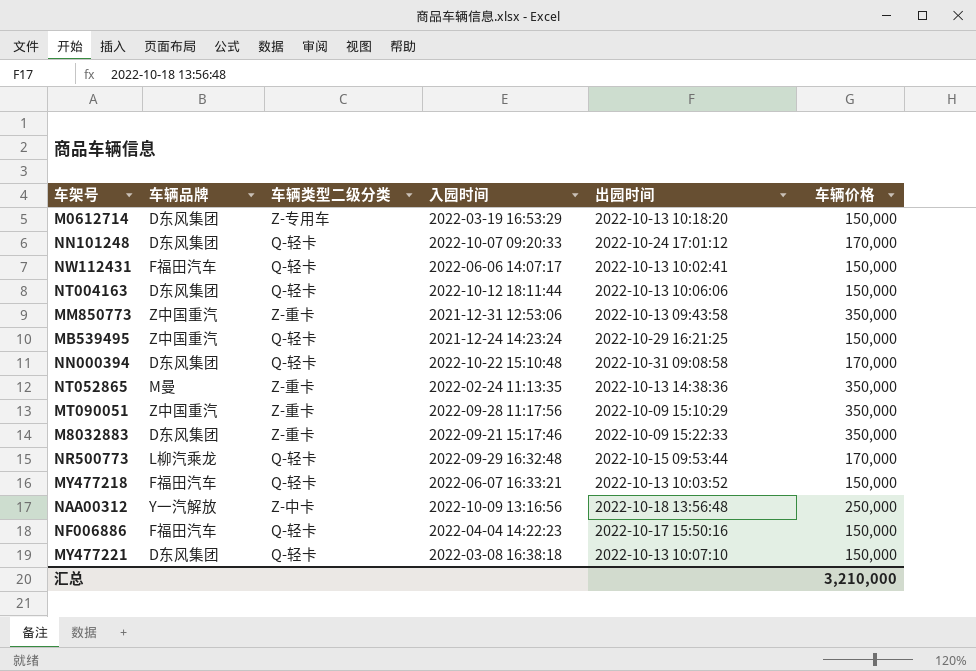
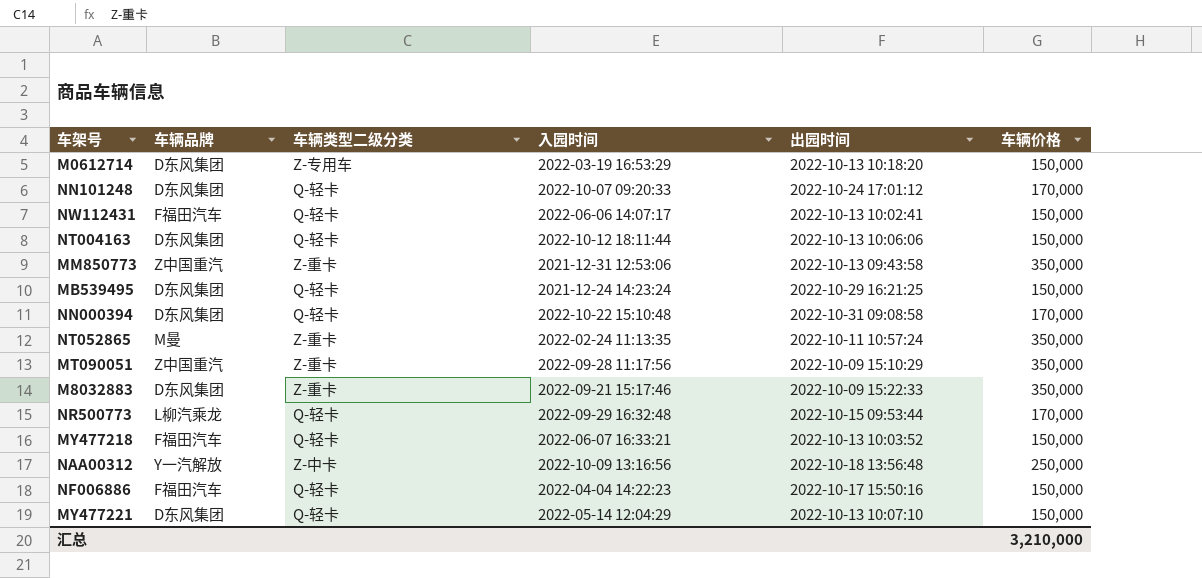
MB539495 | 车辆品牌: Z中国重汽 -> D东风集团
NT052865 | 出园时间: 2022-10-13 14:38:36 -> 2022-10-11 10:57:24
MY477221 | 入园时间: 2022-03-08 16:38:18 -> 2022-05-14 12:04:29

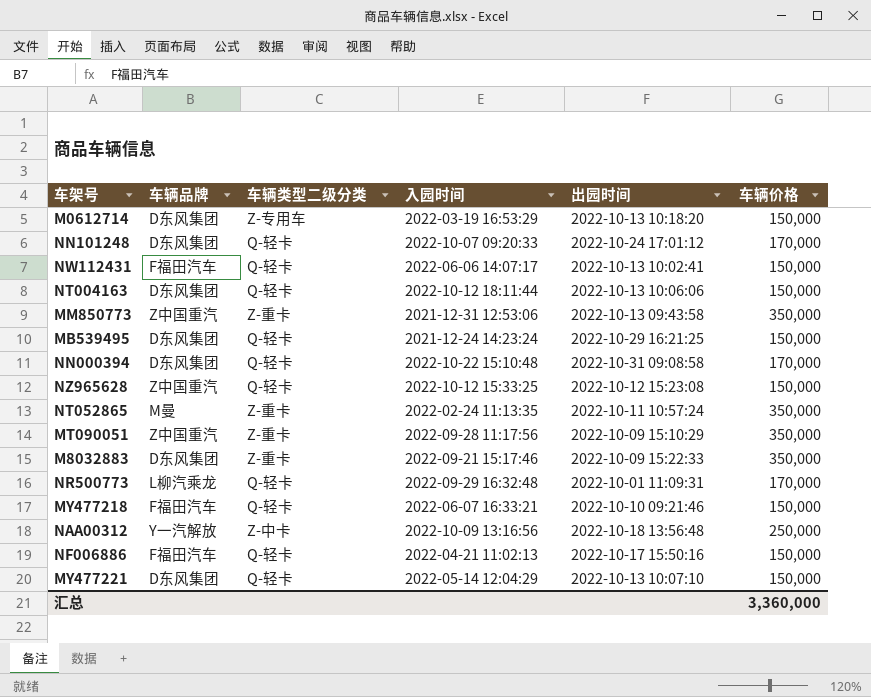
row NZ965628: none -> Z中国重汽 | Q-轻卡 | 2022-10-12 15:33:25 | 2022-10-12 15:23:08 | 150,000
NR500773 | 出园时间: 2022-10-15 09:53:44 -> 2022-10-01 11:09:31
MY477218 | 出园时间: 2022-10-13 10:03:52 -> 2022-10-10 09:21:46
NF006886 | 入园时间: 2022-04-04 14:22:23 -> 2022-04-21 11:02:13
汇总 | 车辆价格: 3,210,000 -> 3,360,000

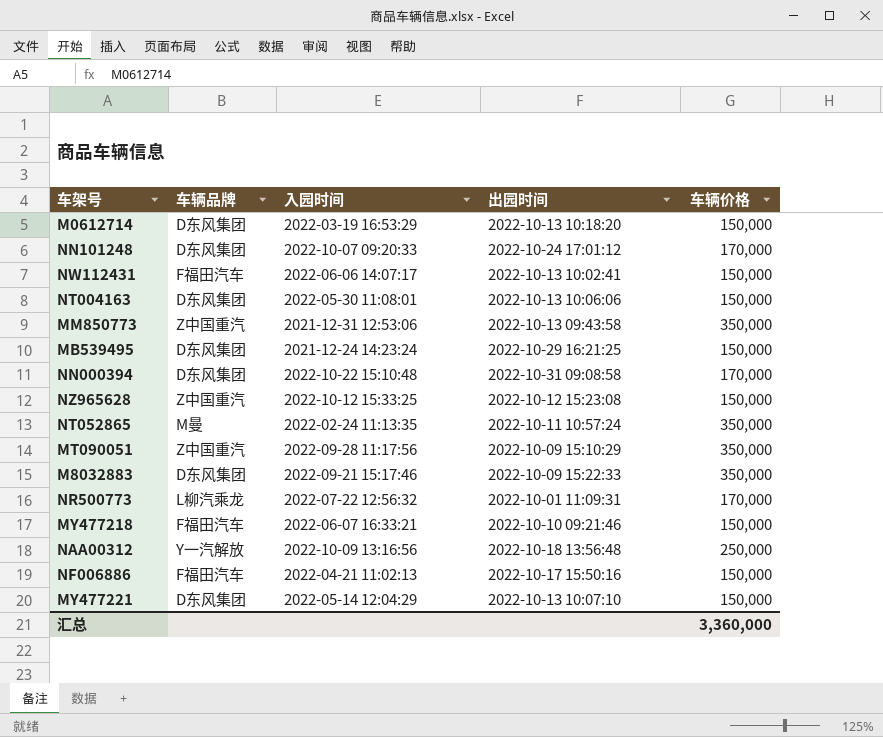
column 车辆类型二级分类 | position: 3 -> none
NT004163 | 入园时间: 2022-10-12 18:11:44 -> 2022-05-30 11:08:01
NR500773 | 入园时间: 2022-09-29 16:32:48 -> 2022-07-22 12:56:32

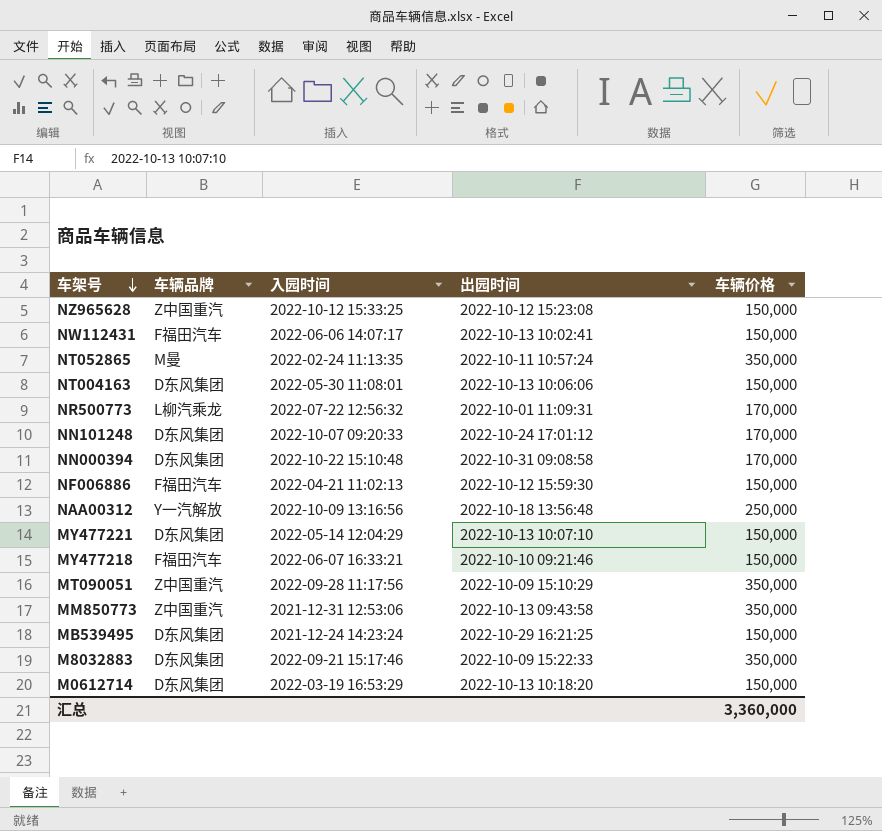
row order: none -> 车架号 descending
NF006886 | 出园时间: 2022-10-17 15:50:16 -> 2022-10-12 15:59:30

